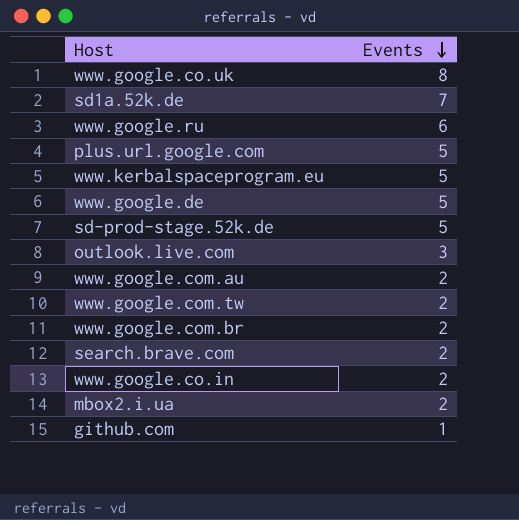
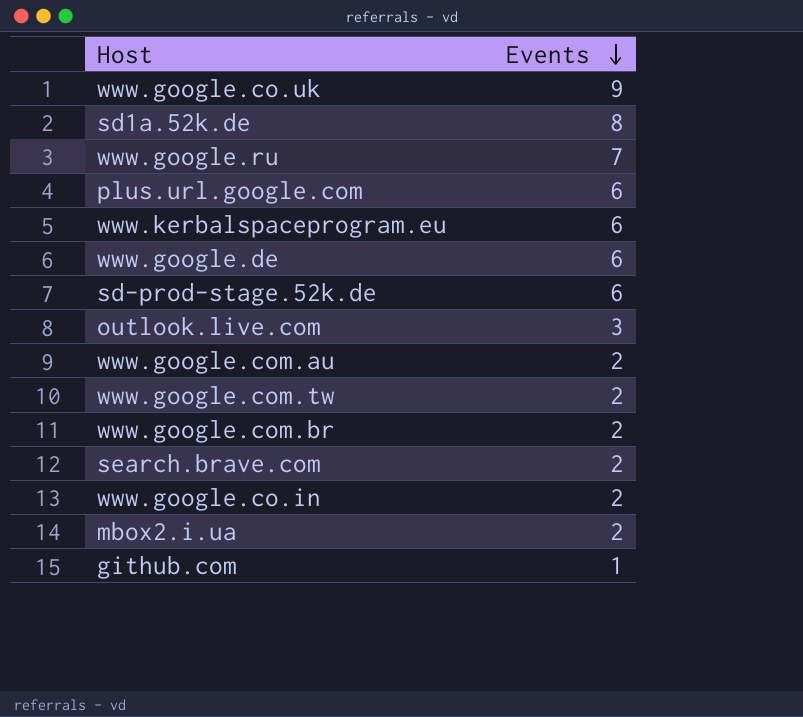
www.google.co.uk | Events: 8 -> 9
sd1a.52k.de | Events: 7 -> 8
www.google.ru | Events: 6 -> 7
plus.url.google.com | Events: 5 -> 6
www.kerbalspaceprogram.eu | Events: 5 -> 6
www.google.de | Events: 5 -> 6
sd-prod-stage.52k.de | Events: 5 -> 6

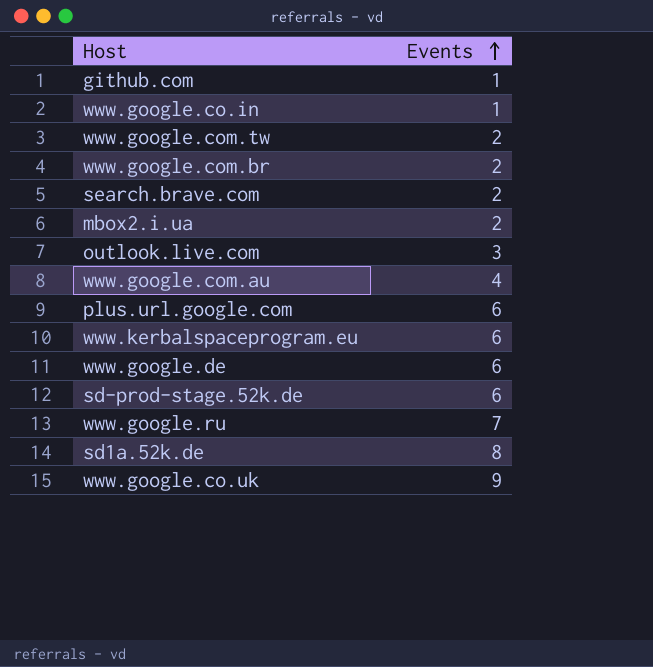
row order: Events descending -> Events ascending
www.google.co.in | Events: 2 -> 1
www.google.com.au | Events: 2 -> 4

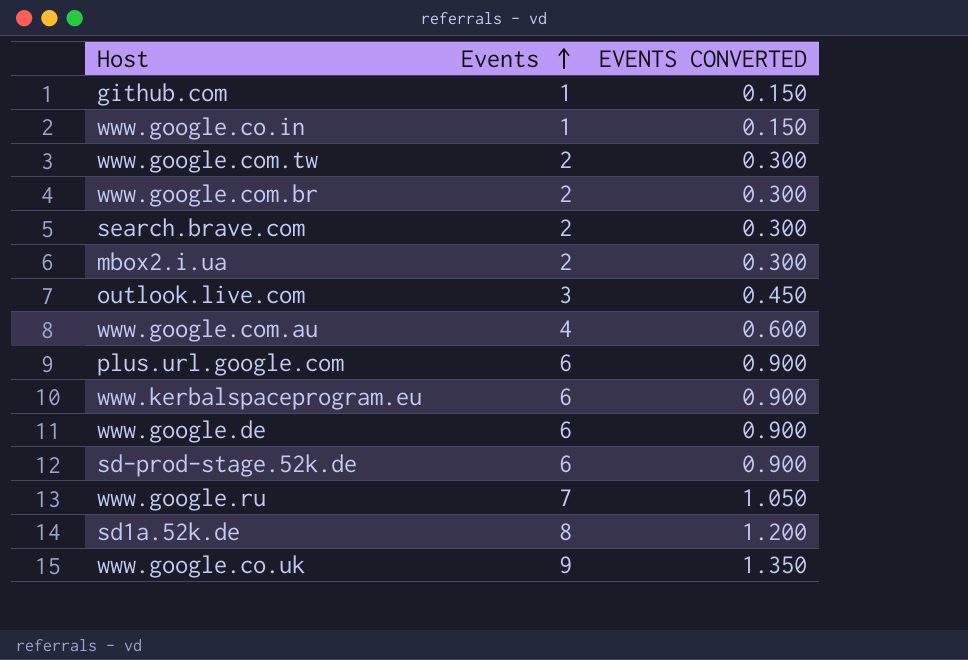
column EVENTS CONVERTED | formula: none -> [Events] * 0.15

